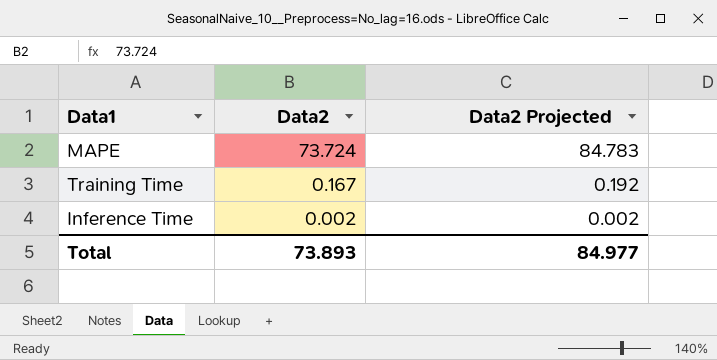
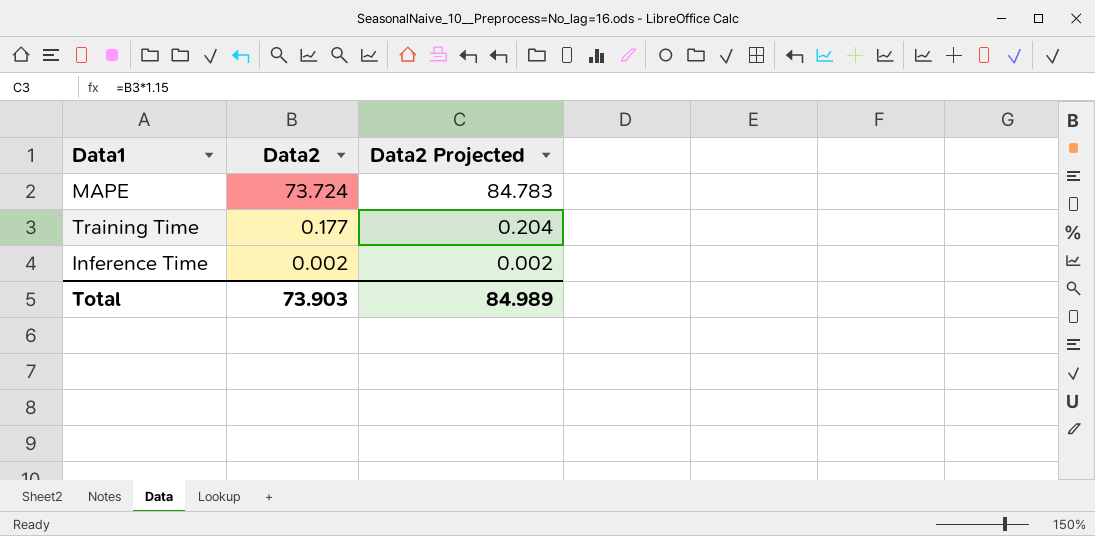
Training Time | Data2: 0.167 -> 0.177
Training Time | Data2 Projected: 0.192 -> 0.204
Total | Data2: 73.893 -> 73.903
Total | Data2 Projected: 84.977 -> 84.989

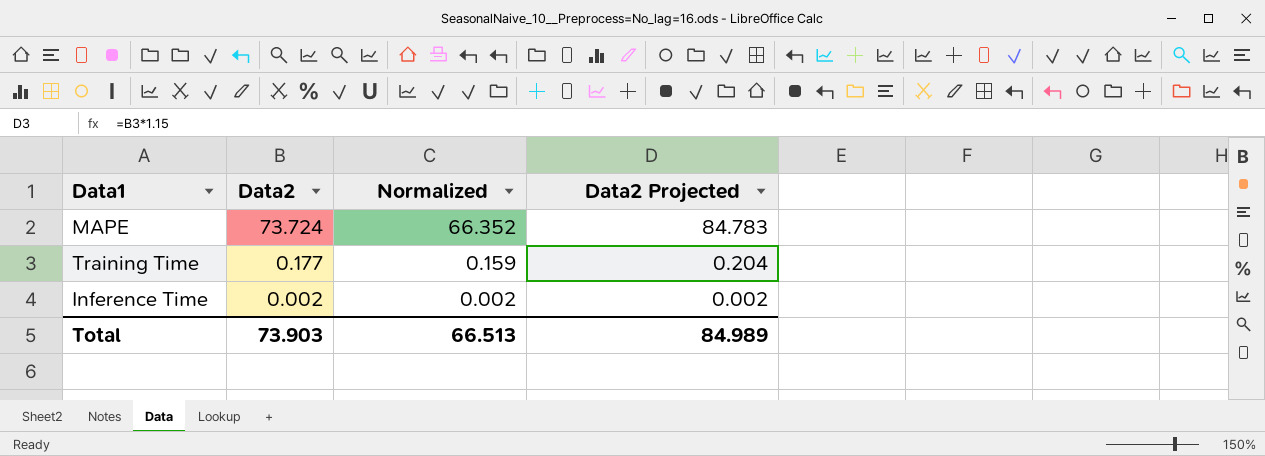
column Normalized | formula: none -> [Data2] * 0.9

